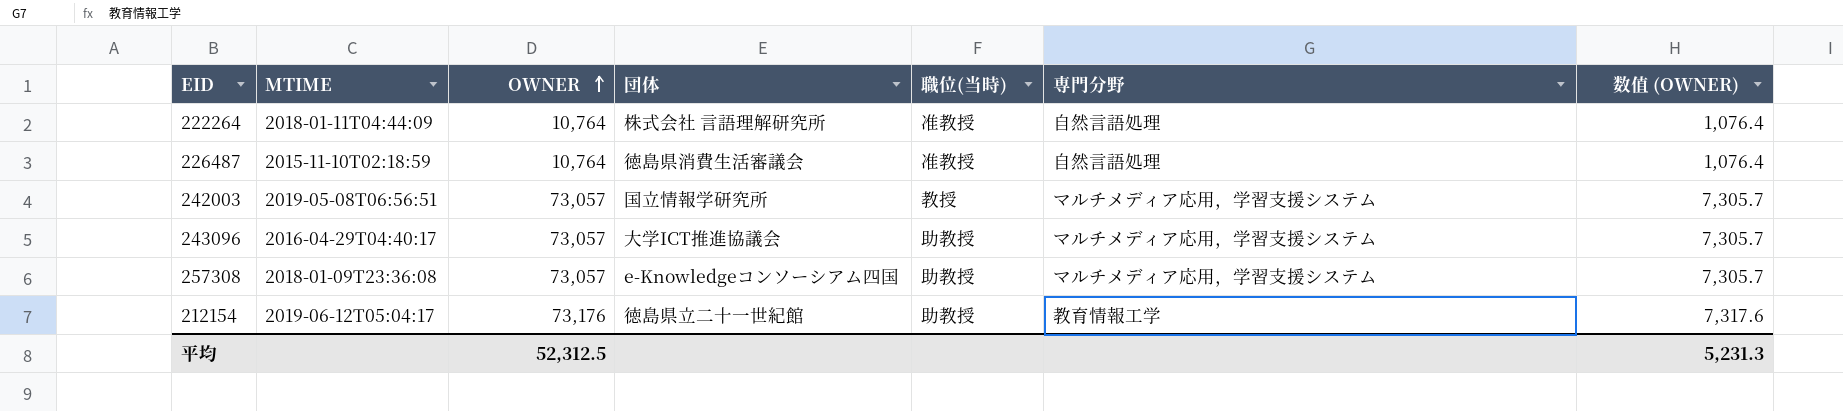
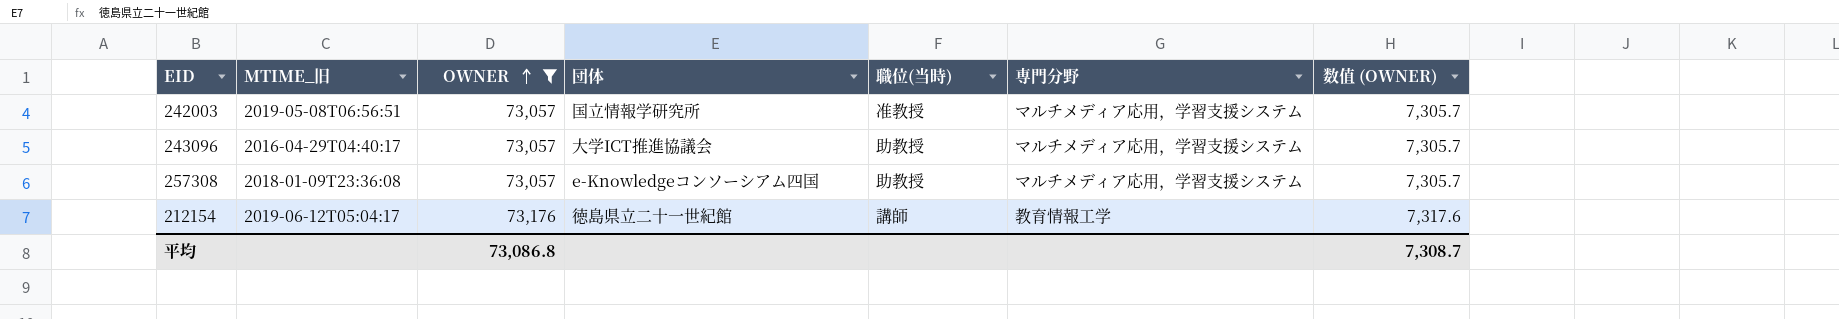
filter: none -> OWNER != 10,764
column name: MTIME -> MTIME_旧
242003 | 職位(当時): 教授 -> 准教授
212154 | 職位(当時): 助教授 -> 講師
平均 | OWNER: 52,312.5 -> 73,086.8
平均 | 数值 (OWNER): 5,231.3 -> 7,308.7

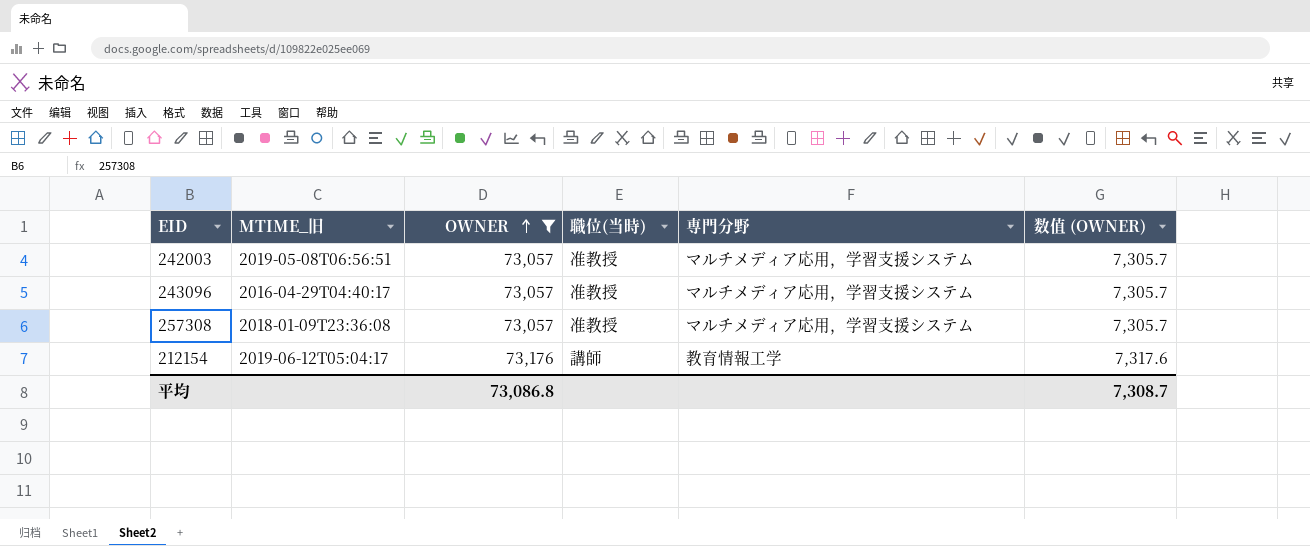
column 団体 | position: 4 -> none
243096 | 職位(当時): 助教授 -> 准教授
257308 | 職位(当時): 助教授 -> 准教授

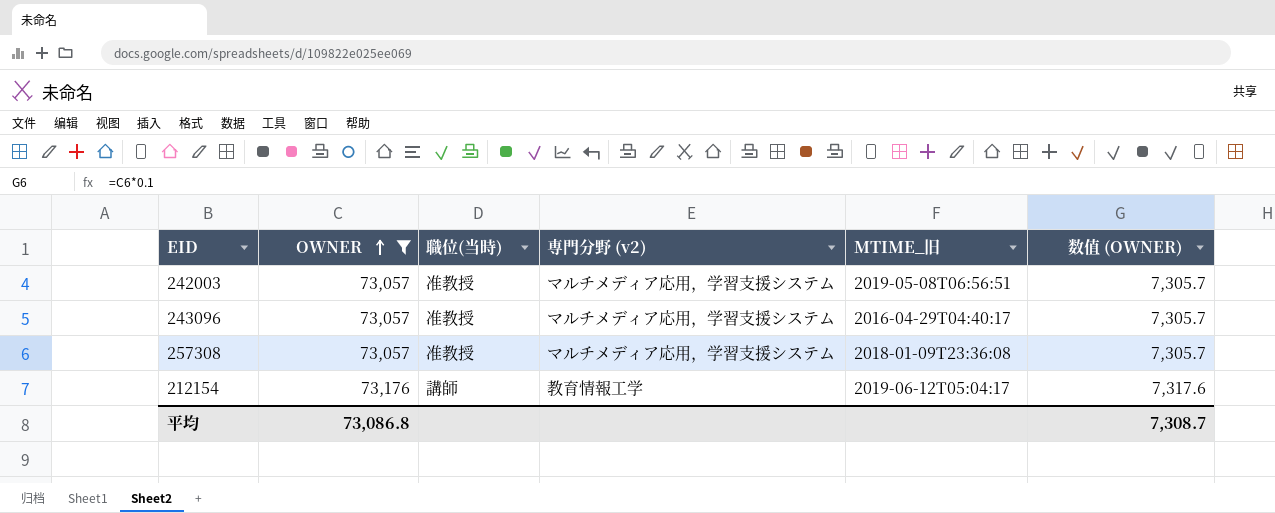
column name: 専門分野 -> 専門分野 (v2)
column MTIME_旧 | position: 2 -> 5

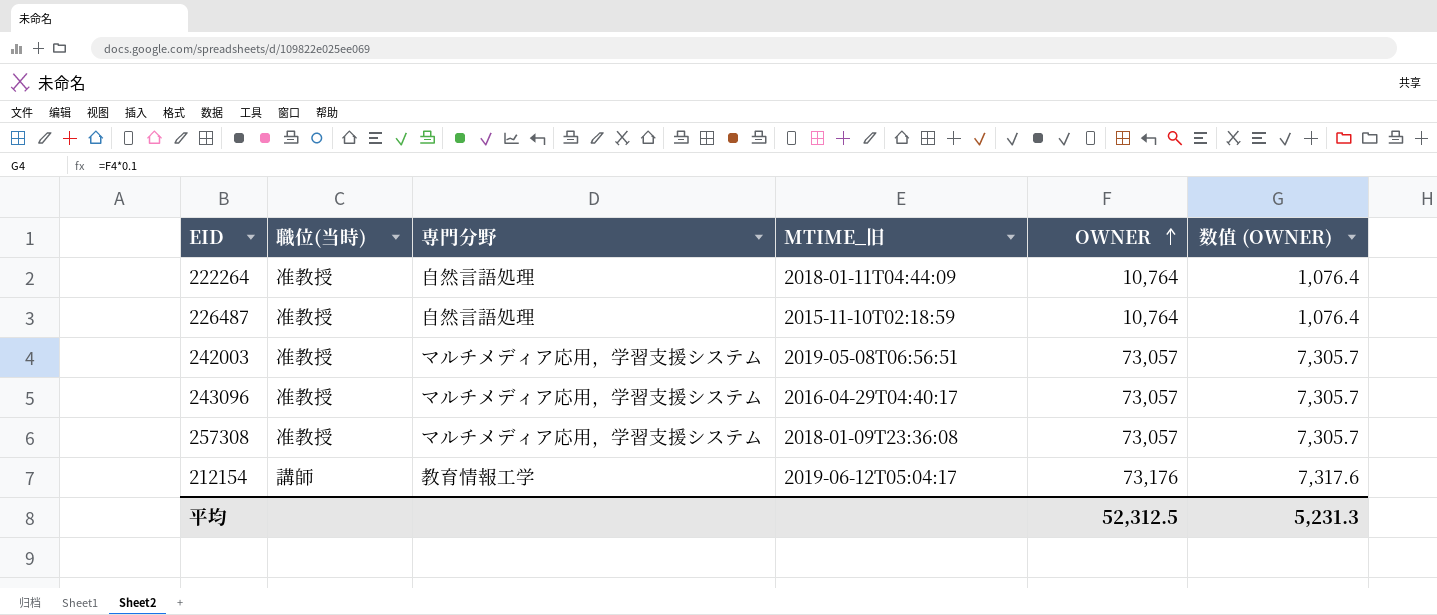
filter: OWNER != 10,764 -> none
column name: 専門分野 (v2) -> 専門分野
column OWNER | position: 2 -> 5
平均 | OWNER: 73,086.8 -> 52,312.5
平均 | 数值 (OWNER): 7,308.7 -> 5,231.3

